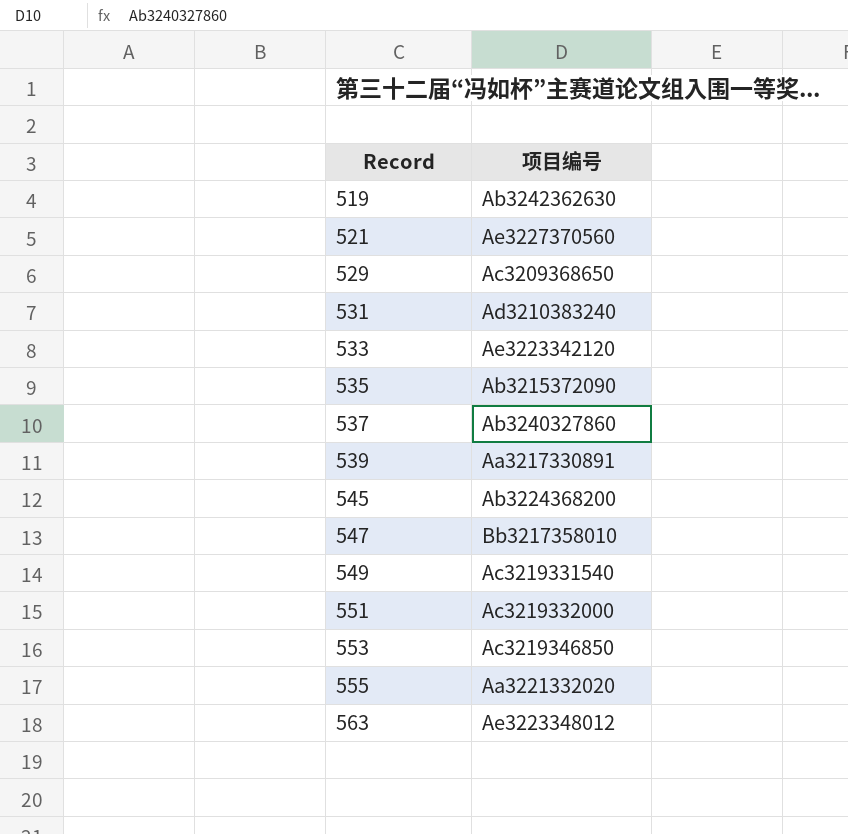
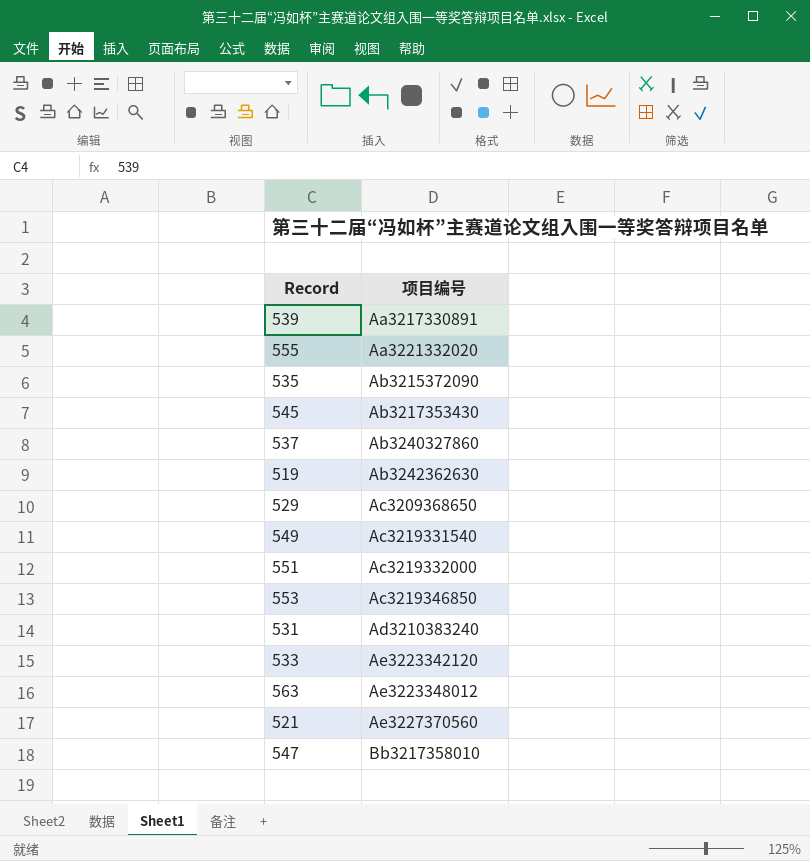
row order: Record ascending -> 项目编号 ascending
545 | 项目编号: Ab3224368200 -> Ab3217353430

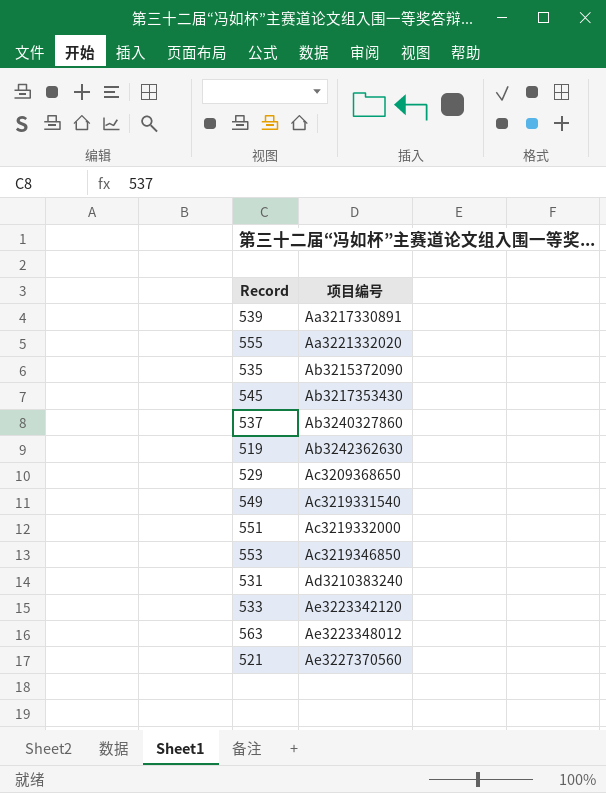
row 547: Bb3217358010 -> none

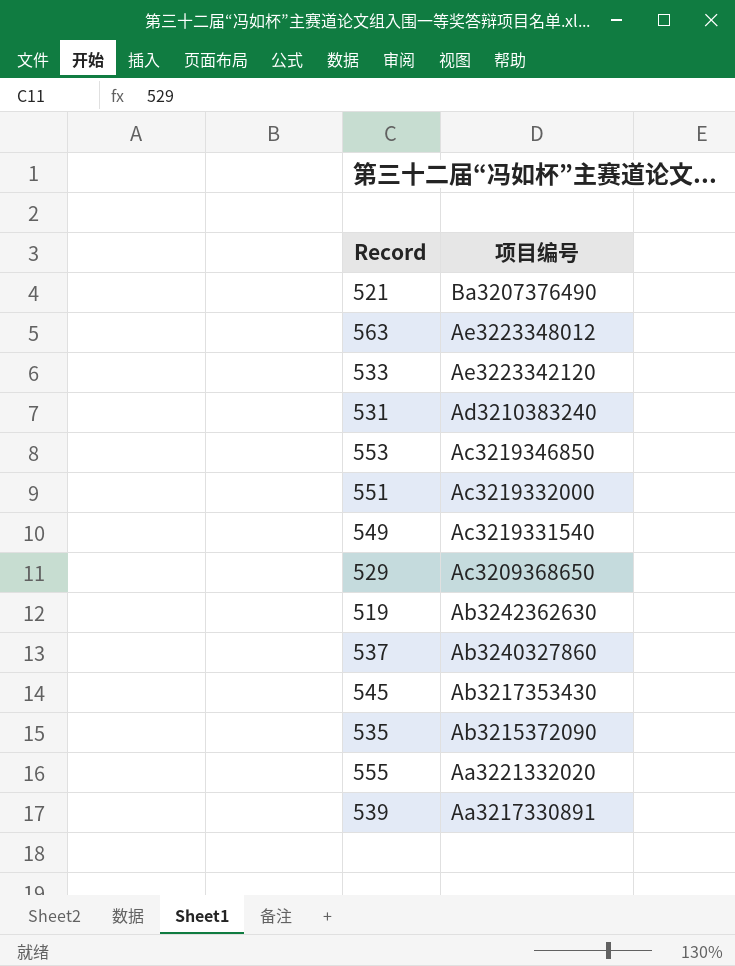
row order: 项目编号 ascending -> 项目编号 descending
521 | 项目编号: Ae3227370560 -> Ba3207376490

